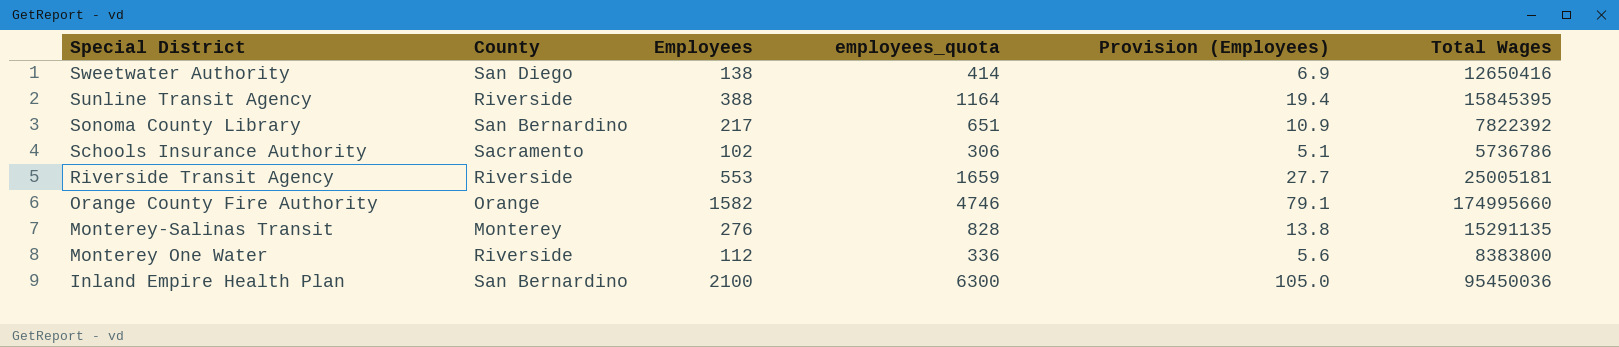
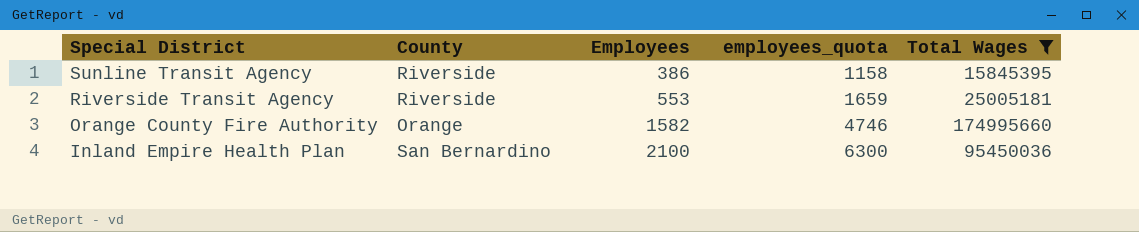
filter: none -> Total Wages >= 15845395
column Provision (Employees) | formula: [Employees] * 0.05 -> none
Sunline Transit Agency | Employees: 388 -> 386
Sunline Transit Agency | employees_quota: 1164 -> 1158

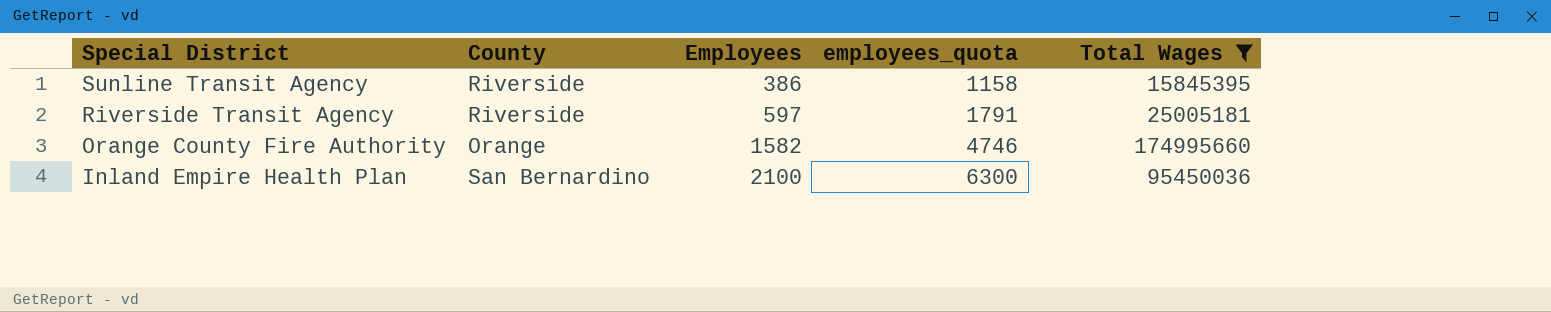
Riverside Transit Agency | Employees: 553 -> 597
Riverside Transit Agency | employees_quota: 1659 -> 1791

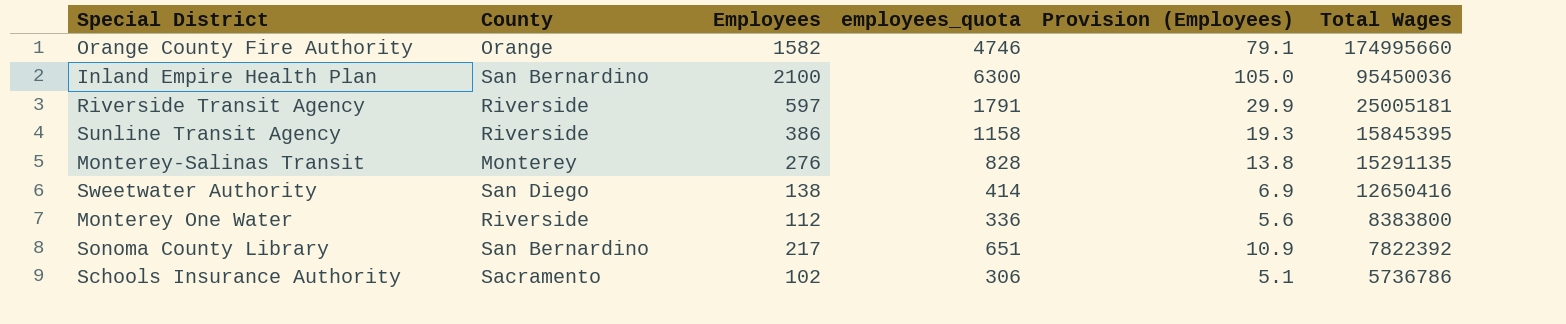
filter: Total Wages >= 15845395 -> none
row order: Special District descending -> Total Wages descending
column Provision (Employees) | formula: none -> [Employees] * 0.05

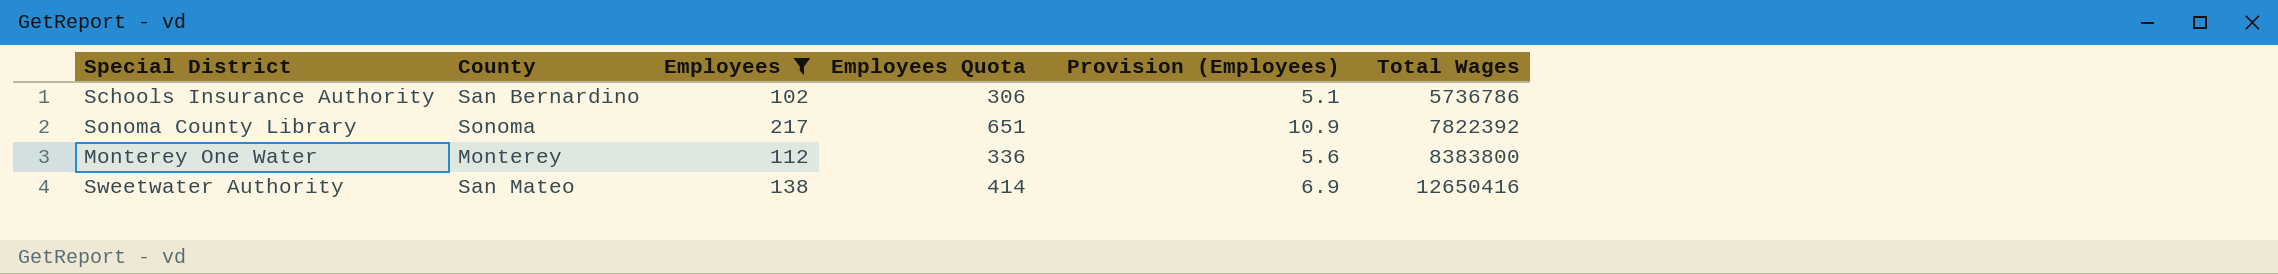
filter: none -> Employees <= 217
row order: Total Wages descending -> Total Wages ascending
column name: employees_quota -> Employees Quota
Schools Insurance Authority | County: Sacramento -> San Bernardino
Sonoma County Library | County: San Bernardino -> Sonoma
Monterey One Water | County: Riverside -> Monterey
Sweetwater Authority | County: San Diego -> San Mateo

